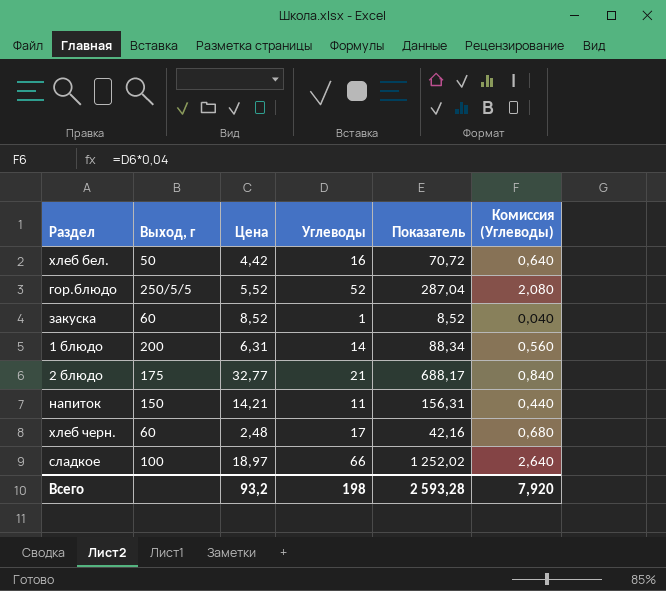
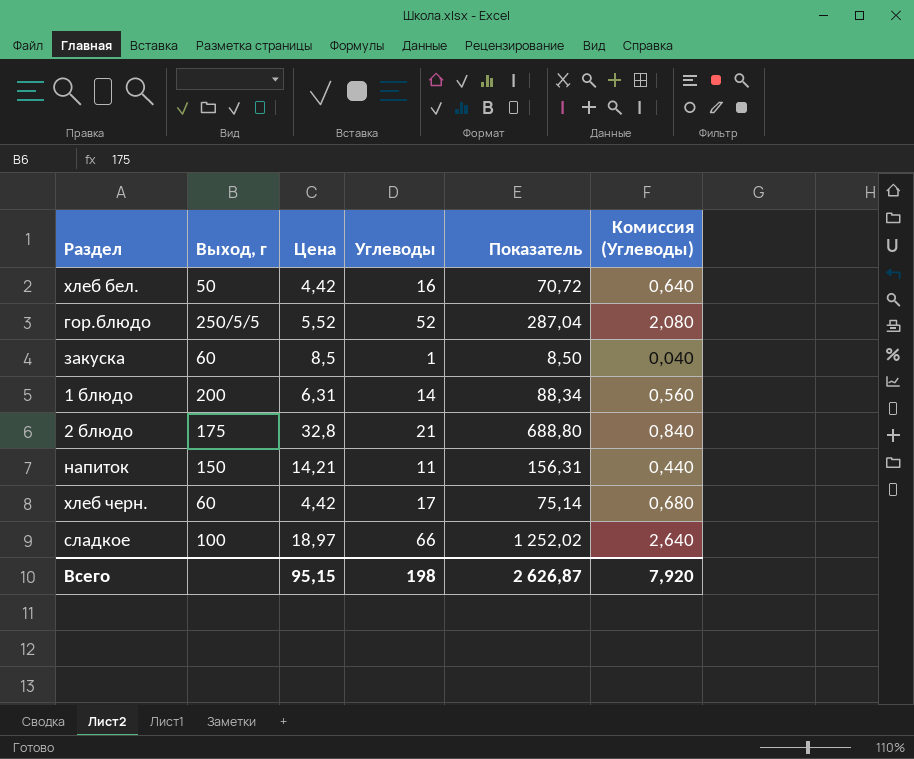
закуска | Цена: 8,52 -> 8,5
закуска | Показатель: 8,52 -> 8,50
2 блюдо | Цена: 32,77 -> 32,8
2 блюдо | Показатель: 688,17 -> 688,80
хлеб черн. | Цена: 2,48 -> 4,42
хлеб черн. | Показатель: 42,16 -> 75,14
Всего | Цена: 93,2 -> 95,15
Всего | Показатель: 2 593,28 -> 2 626,87

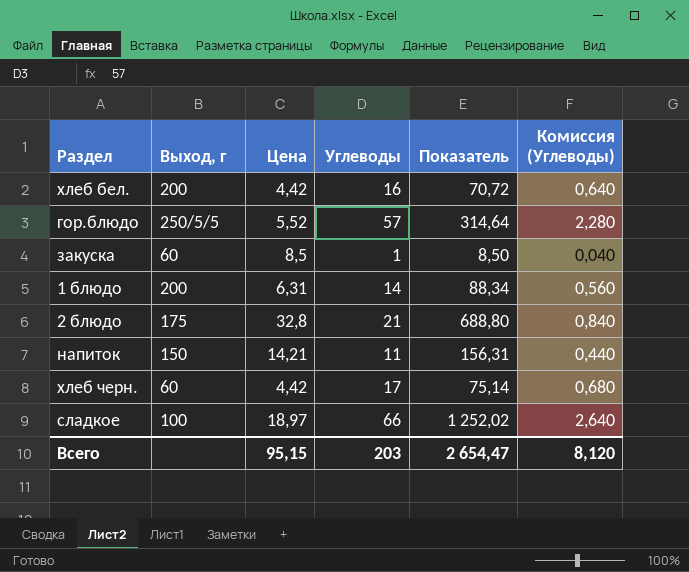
хлеб бел. | Выход, г: 50 -> 200
гор.блюдо | Углеводы: 52 -> 57
гор.блюдо | Показатель: 287,04 -> 314,64
гор.блюдо | Комиссия (Углеводы): 2,080 -> 2,280
Всего | Углеводы: 198 -> 203
Всего | Показатель: 2 626,87 -> 2 654,47
Всего | Комиссия (Углеводы): 7,920 -> 8,120

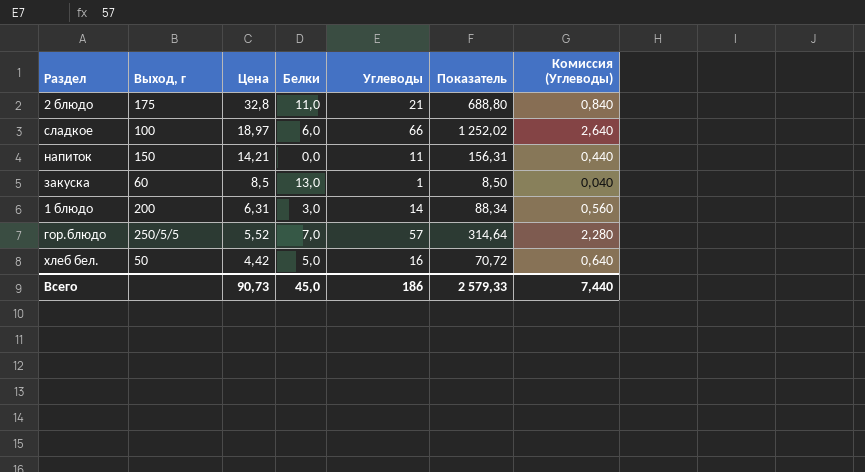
row order: none -> Цена descending
column Белки | position: none -> 4
row хлеб черн.: 60 | 4,42 | 17 | 75,14 | 0,680 -> none
хлеб бел. | Выход, г: 200 -> 50
Всего | Цена: 95,15 -> 90,73
Всего | Углеводы: 203 -> 186
Всего | Показатель: 2 654,47 -> 2 579,33
Всего | Комиссия (Углеводы): 8,120 -> 7,440

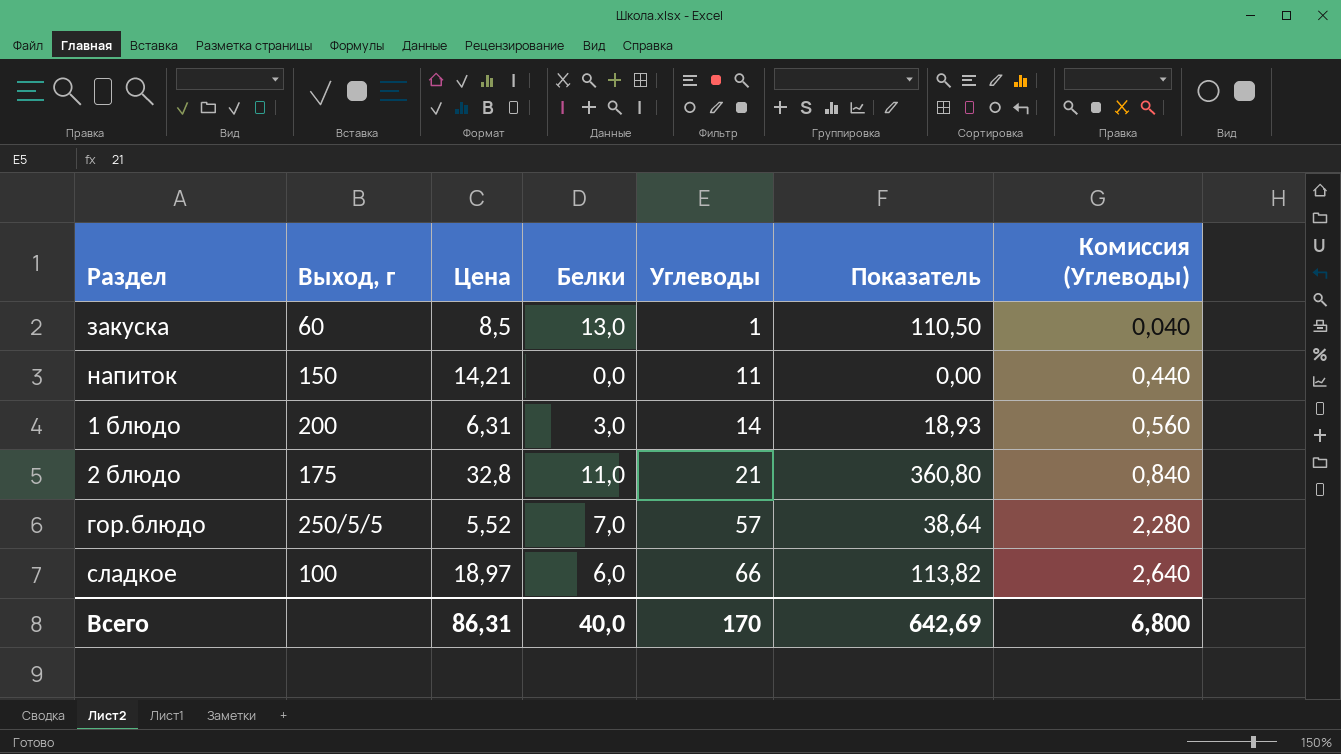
row order: Цена descending -> Углеводы ascending
column Показатель | formula: [Цена] * [Углеводы] -> [Цена] * [Белки]
row хлеб бел.: 50 | 4,42 | 5,0 | 16 | 70,72 | 0,640 -> none
Всего | Цена: 90,73 -> 86,31
Всего | Белки: 45,0 -> 40,0
Всего | Углеводы: 186 -> 170
Всего | Показатель: 2 579,33 -> 642,69
Всего | Комиссия (Углеводы): 7,440 -> 6,800

